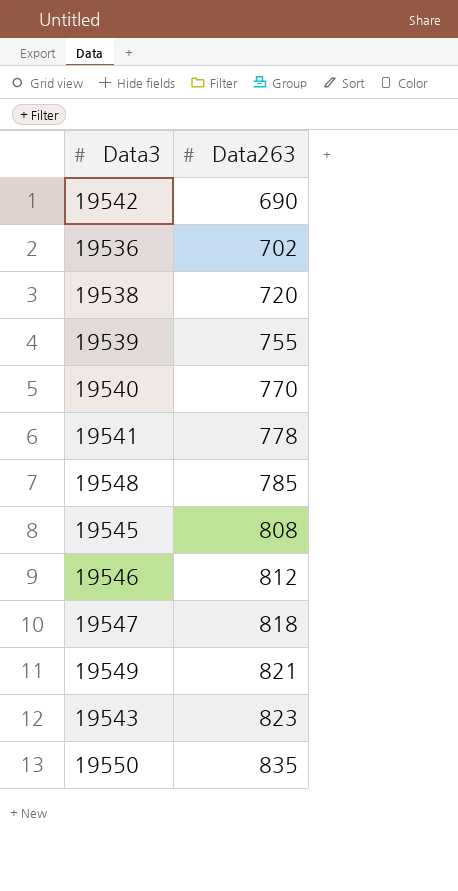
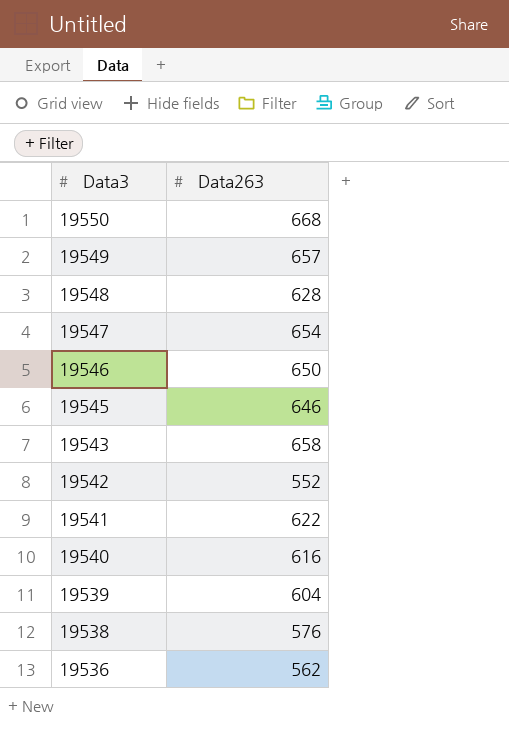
row order: Data263 ascending -> Data3 descending
19550 | Data263: 835 -> 668
19549 | Data263: 821 -> 657
19548 | Data263: 785 -> 628
19547 | Data263: 818 -> 654
19546 | Data263: 812 -> 650
19545 | Data263: 808 -> 646
19543 | Data263: 823 -> 658
19542 | Data263: 690 -> 552
19541 | Data263: 778 -> 622
19540 | Data263: 770 -> 616
19539 | Data263: 755 -> 604
19538 | Data263: 720 -> 576
19536 | Data263: 702 -> 562

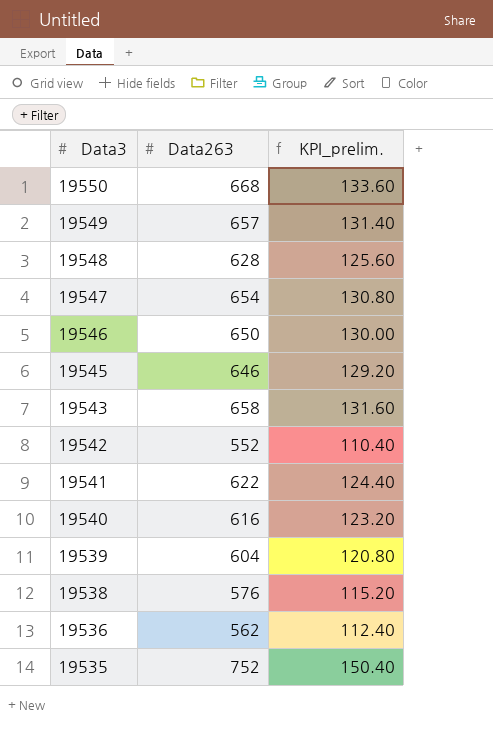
column KPI_prelim. | formula: none -> [Data263] * 0.2
row 19535: none -> 752 | 150.40

